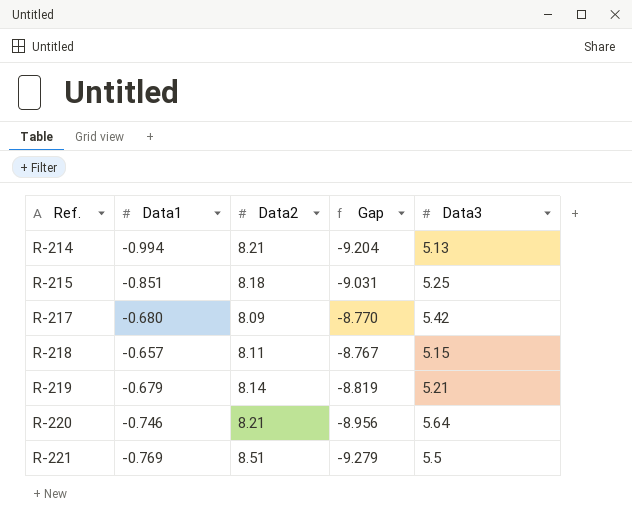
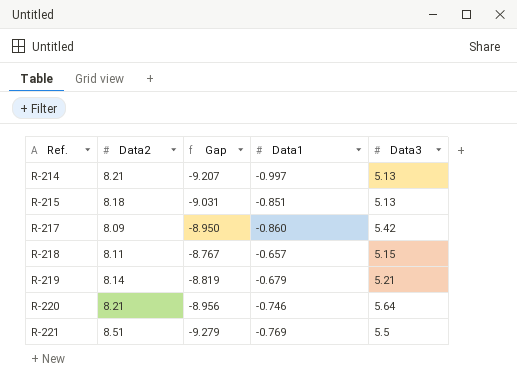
column Data1 | position: 2 -> 4
R-214 | Gap: -9.204 -> -9.207
R-214 | Data1: -0.994 -> -0.997
R-215 | Data3: 5.25 -> 5.13
R-217 | Gap: -8.770 -> -8.950
R-217 | Data1: -0.680 -> -0.860

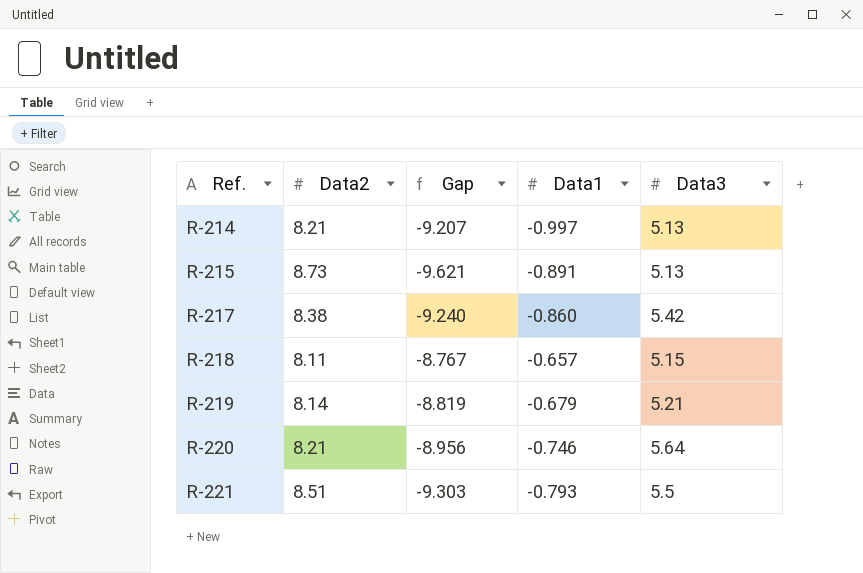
R-215 | Data2: 8.18 -> 8.73
R-215 | Gap: -9.031 -> -9.621
R-215 | Data1: -0.851 -> -0.891
R-217 | Data2: 8.09 -> 8.38
R-217 | Gap: -8.950 -> -9.240
R-221 | Gap: -9.279 -> -9.303
R-221 | Data1: -0.769 -> -0.793

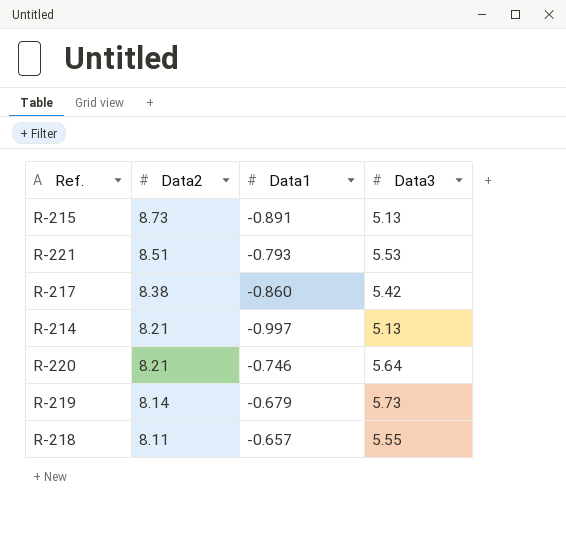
row order: Ref. ascending -> Data2 descending
column Gap | formula: [Data1] - [Data2] -> none
R-221 | Data3: 5.5 -> 5.53
R-219 | Data3: 5.21 -> 5.73
R-218 | Data3: 5.15 -> 5.55

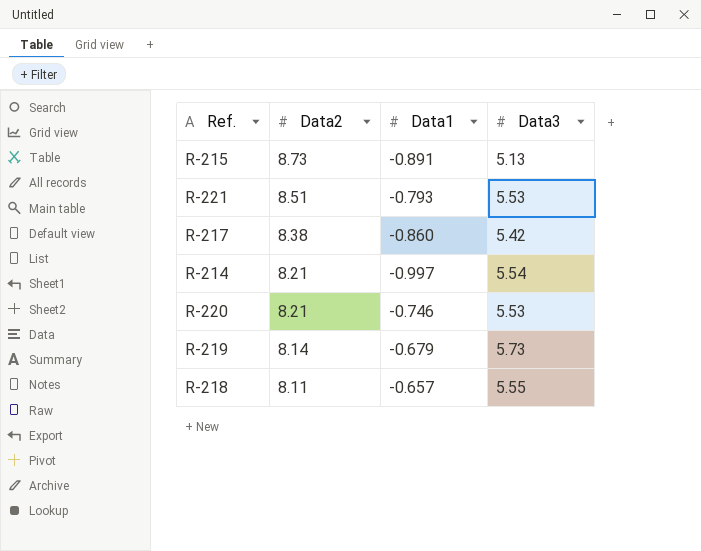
R-214 | Data3: 5.13 -> 5.54
R-220 | Data3: 5.64 -> 5.53

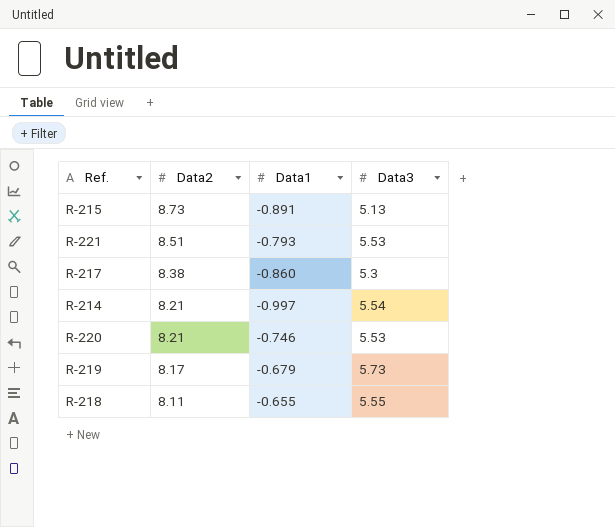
R-217 | Data3: 5.42 -> 5.3
R-219 | Data2: 8.14 -> 8.17
R-218 | Data1: -0.657 -> -0.655

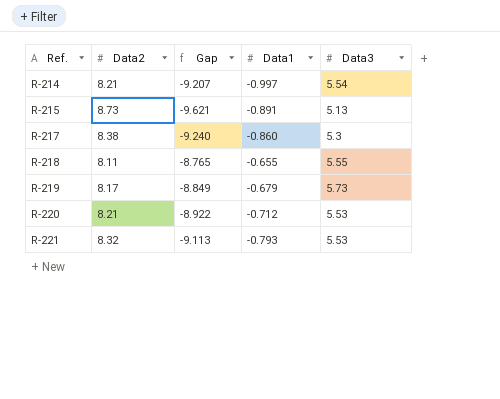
row order: Data2 descending -> Ref. ascending
column Gap | formula: none -> [Data1] - [Data2]
R-220 | Data1: -0.746 -> -0.712
R-221 | Data2: 8.51 -> 8.32

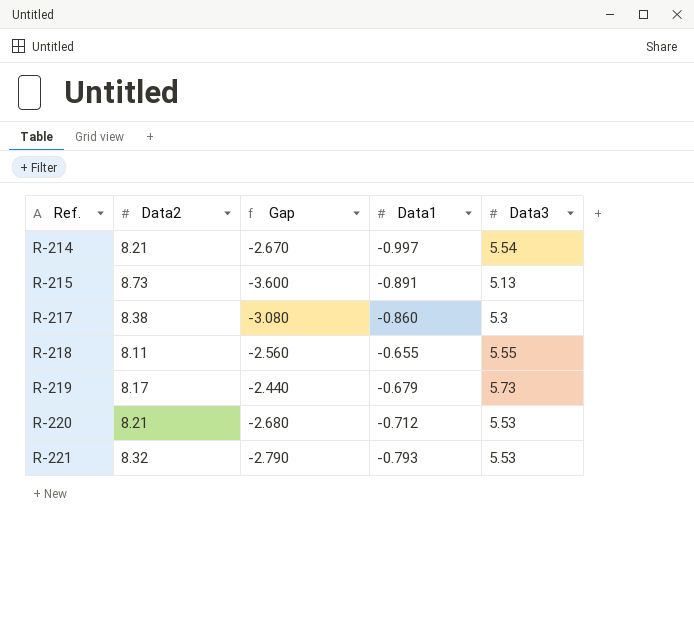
column Gap | formula: [Data1] - [Data2] -> [Data3] - [Data2]

